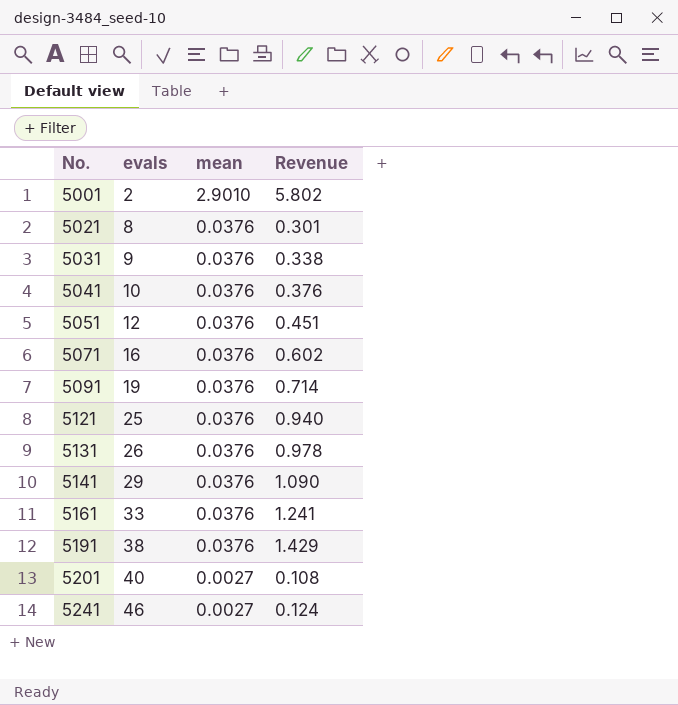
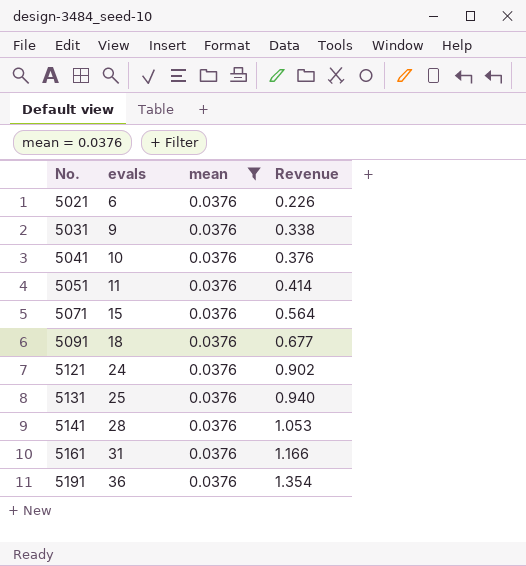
filter: none -> mean = 0.0376
5021 | evals: 8 -> 6
5021 | Revenue: 0.301 -> 0.226
5051 | evals: 12 -> 11
5051 | Revenue: 0.451 -> 0.414
5071 | evals: 16 -> 15
5071 | Revenue: 0.602 -> 0.564
5091 | evals: 19 -> 18
5091 | Revenue: 0.714 -> 0.677
5121 | evals: 25 -> 24
5121 | Revenue: 0.940 -> 0.902
5131 | evals: 26 -> 25
5131 | Revenue: 0.978 -> 0.940
5141 | evals: 29 -> 28
5141 | Revenue: 1.090 -> 1.053
5161 | evals: 33 -> 31
5161 | Revenue: 1.241 -> 1.166
5191 | evals: 38 -> 36
5191 | Revenue: 1.429 -> 1.354

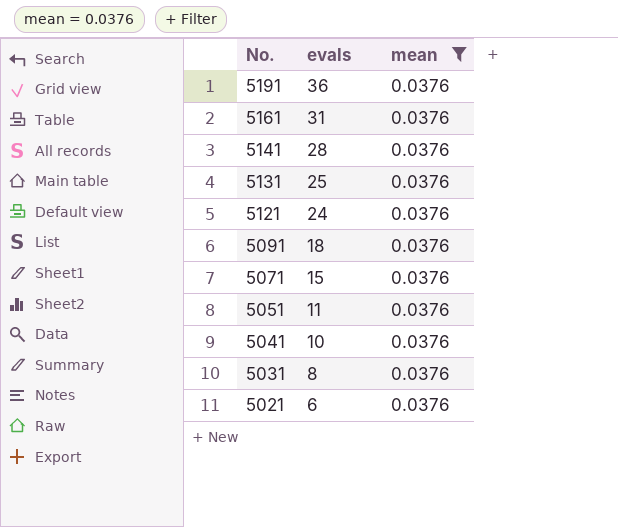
row order: No. ascending -> No. descending
column Revenue | formula: [evals] * [mean] -> none
5031 | evals: 9 -> 8

